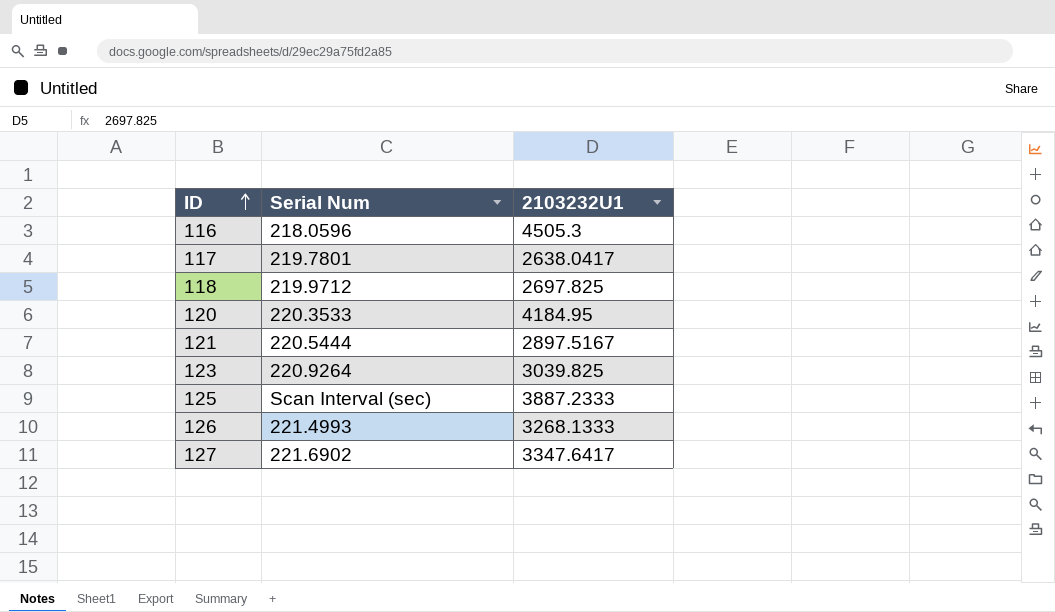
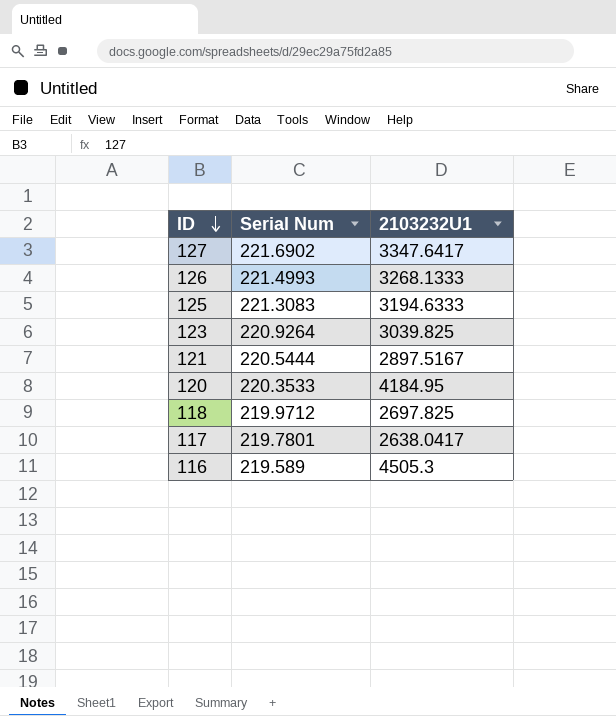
row order: ID ascending -> ID descending
125 | Serial Num: Scan Interval (sec) -> 221.3083
125 | 2103232U1: 3887.2333 -> 3194.6333
116 | Serial Num: 218.0596 -> 219.589

